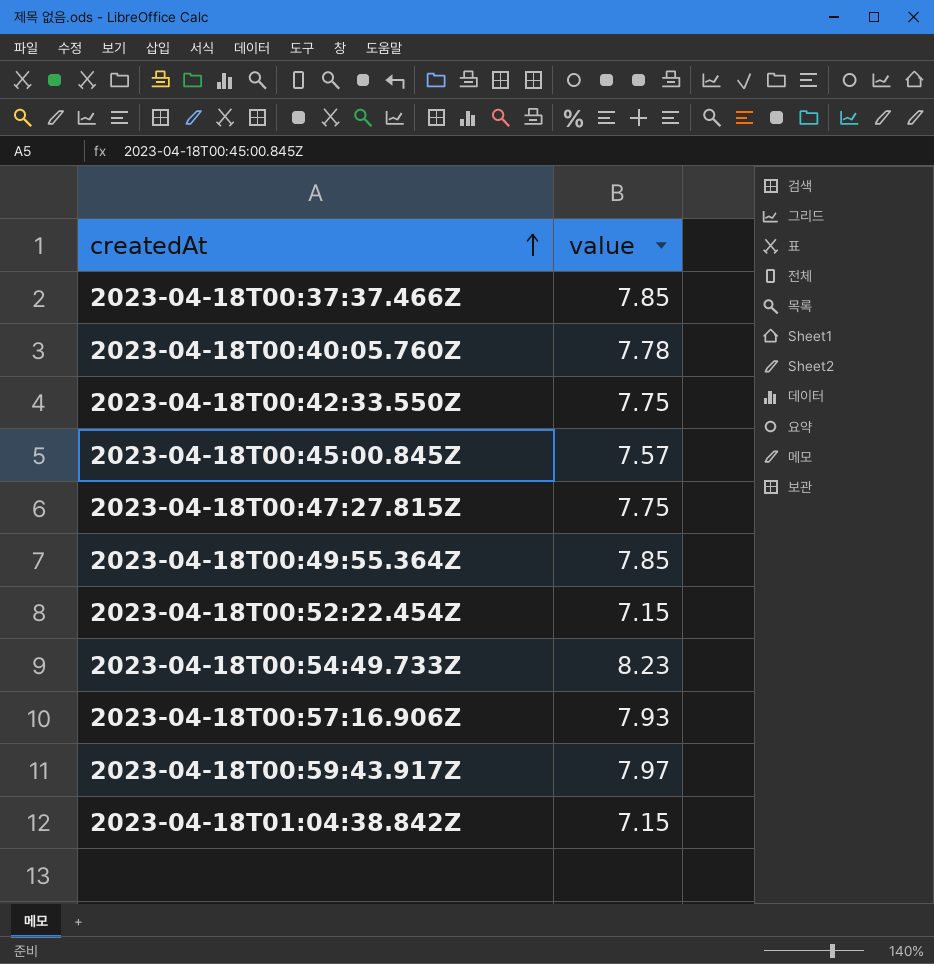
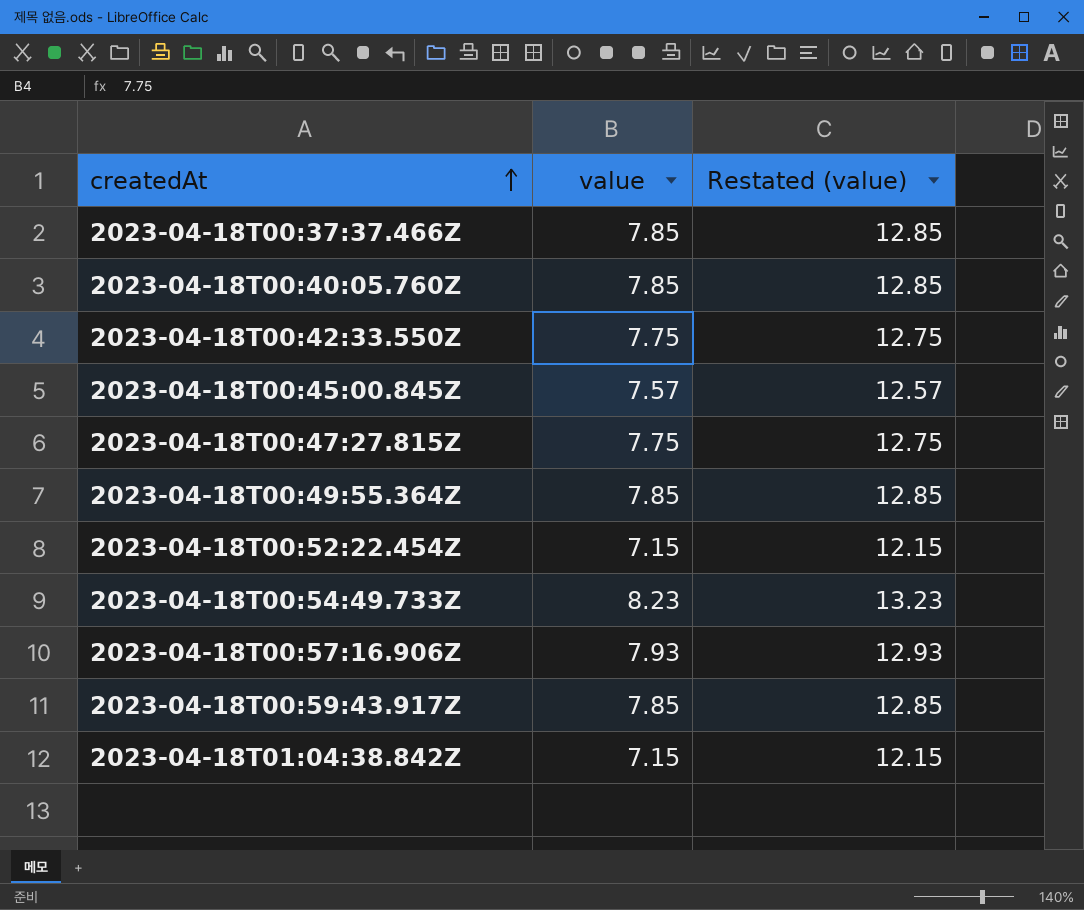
column Restated (value) | formula: none -> [value] + 5
2023-04-18T00:40:05.760Z | value: 7.78 -> 7.85
2023-04-18T00:59:43.917Z | value: 7.97 -> 7.85

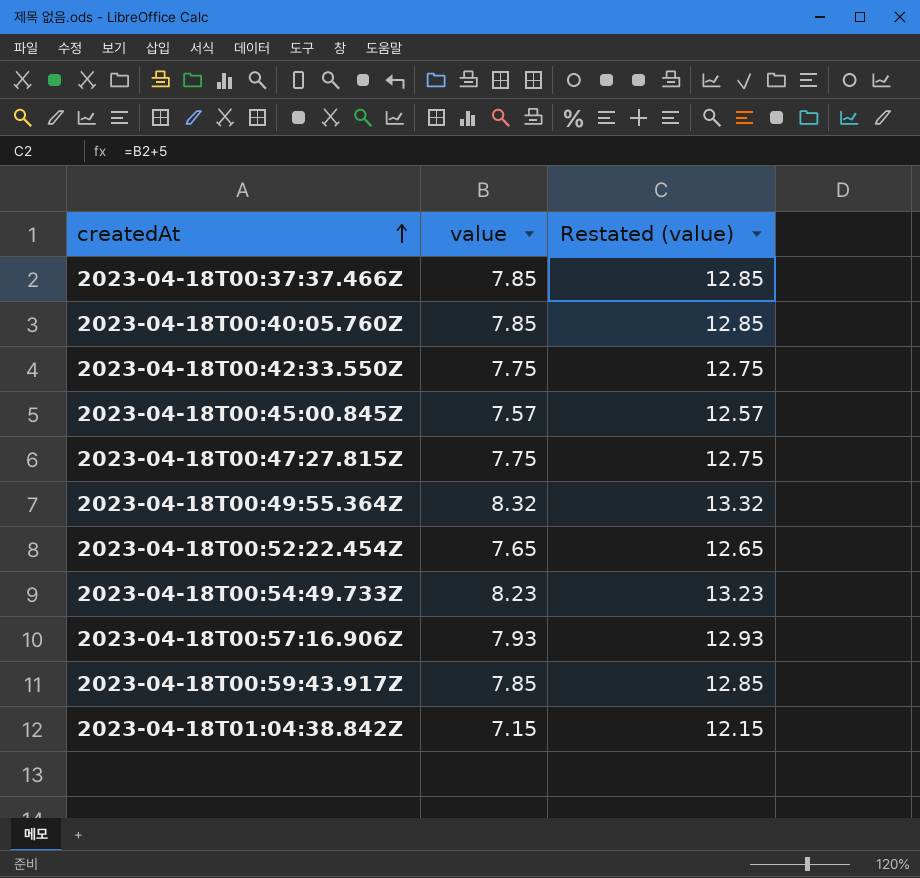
2023-04-18T00:49:55.364Z | value: 7.85 -> 8.32
2023-04-18T00:49:55.364Z | Restated (value): 12.85 -> 13.32
2023-04-18T00:52:22.454Z | value: 7.15 -> 7.65
2023-04-18T00:52:22.454Z | Restated (value): 12.15 -> 12.65

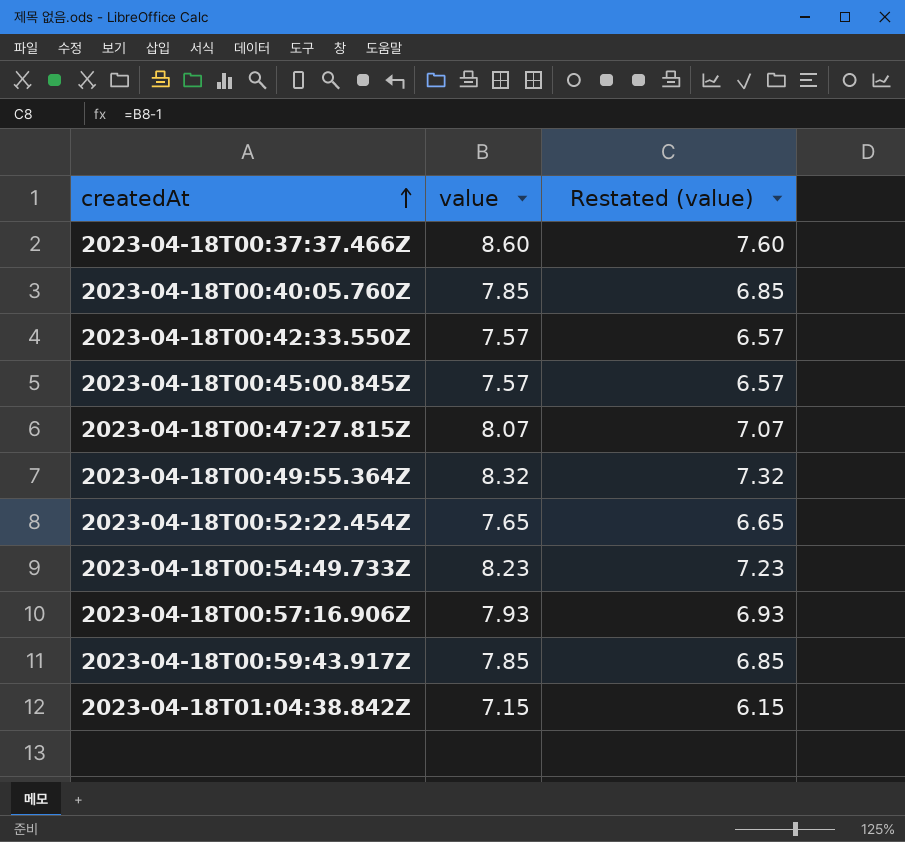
column Restated (value) | formula: [value] + 5 -> [value] - 1
2023-04-18T00:37:37.466Z | value: 7.85 -> 8.60
2023-04-18T00:42:33.550Z | value: 7.75 -> 7.57
2023-04-18T00:47:27.815Z | value: 7.75 -> 8.07

